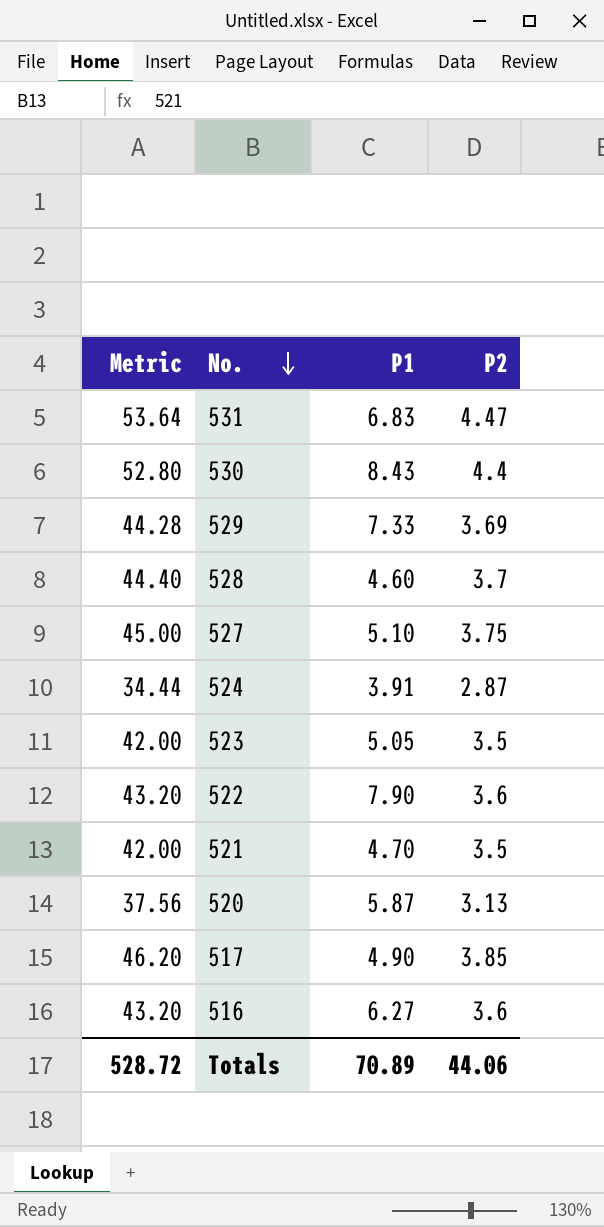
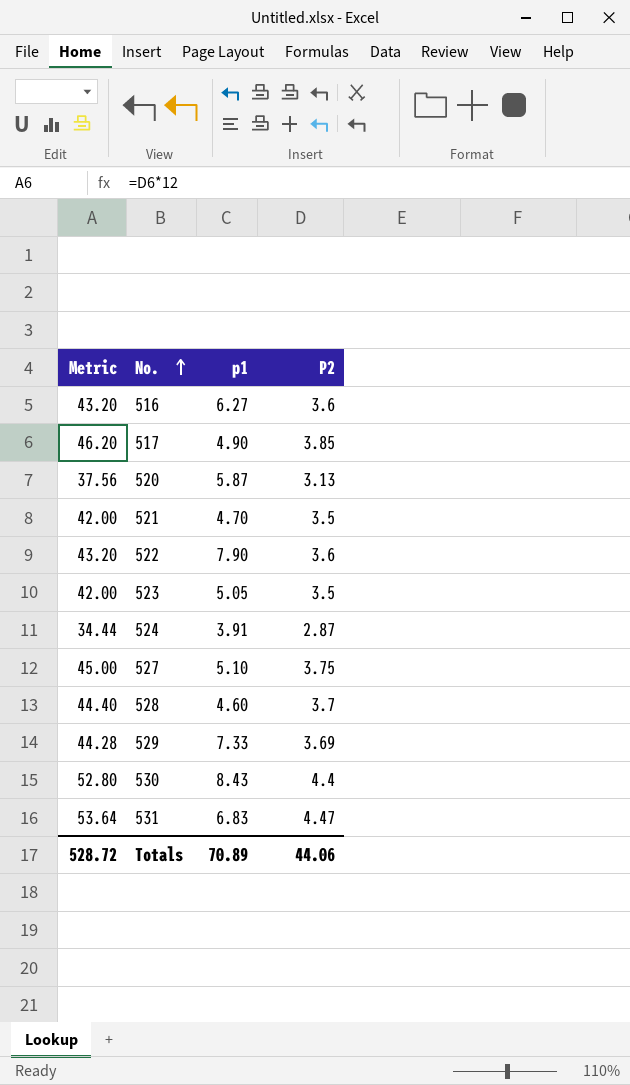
row order: No. descending -> No. ascending
column name: P1 -> p1

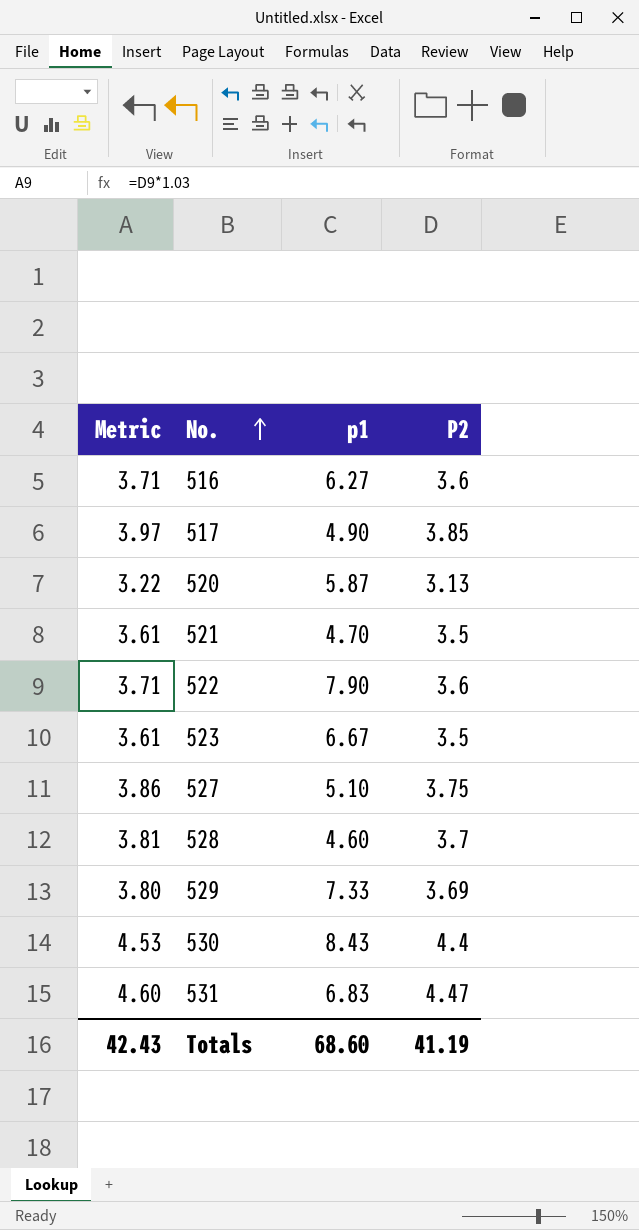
column Metric | formula: [P2] * 12 -> [P2] * 1.03
row 524: 34.44 | 3.91 | 2.87 -> none
523 | p1: 5.05 -> 6.67
Totals | Metric: 528.72 -> 42.43
Totals | p1: 70.89 -> 68.60
Totals | P2: 44.06 -> 41.19

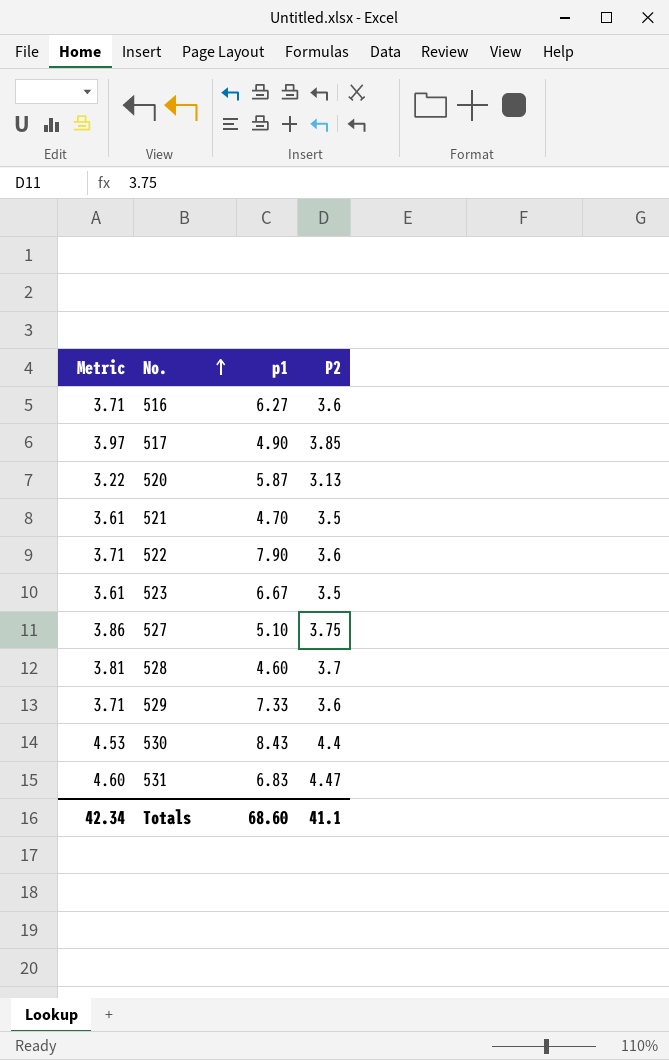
529 | Metric: 3.80 -> 3.71
529 | P2: 3.69 -> 3.6
Totals | Metric: 42.43 -> 42.34
Totals | P2: 41.19 -> 41.1

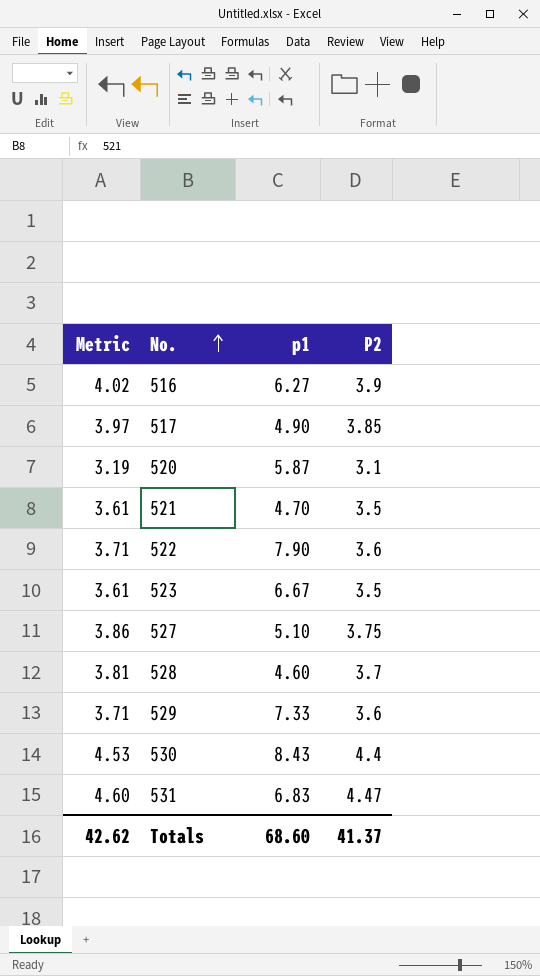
516 | Metric: 3.71 -> 4.02
516 | P2: 3.6 -> 3.9
520 | Metric: 3.22 -> 3.19
520 | P2: 3.13 -> 3.1
Totals | Metric: 42.34 -> 42.62
Totals | P2: 41.1 -> 41.37

